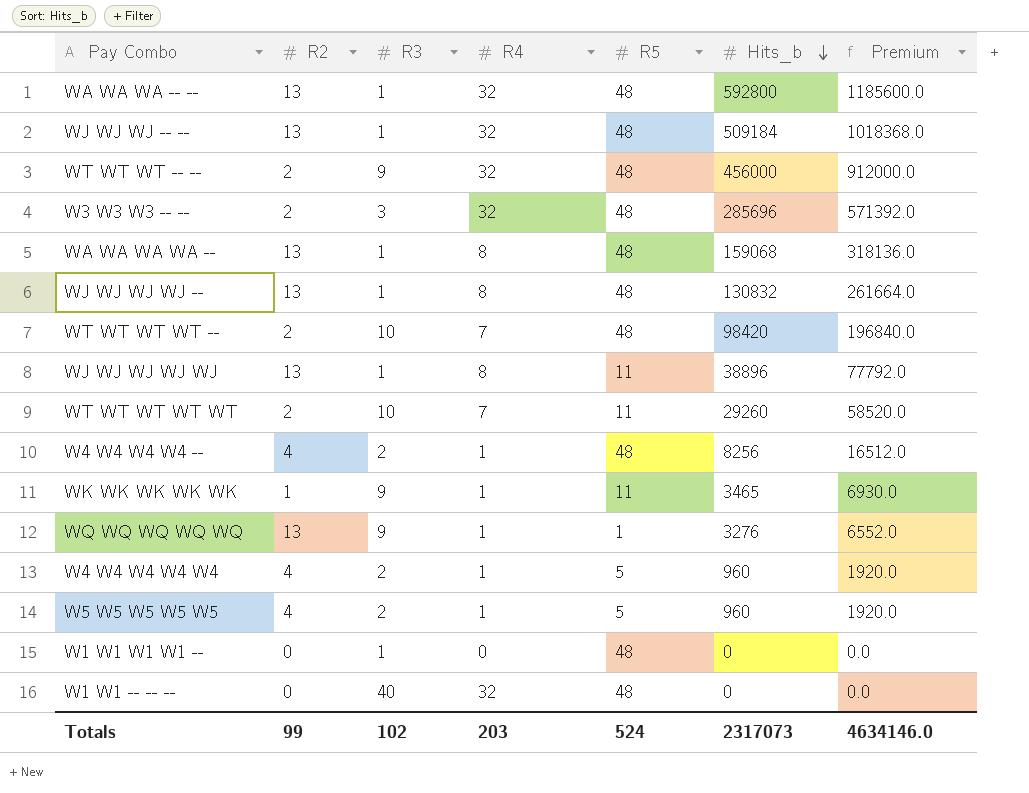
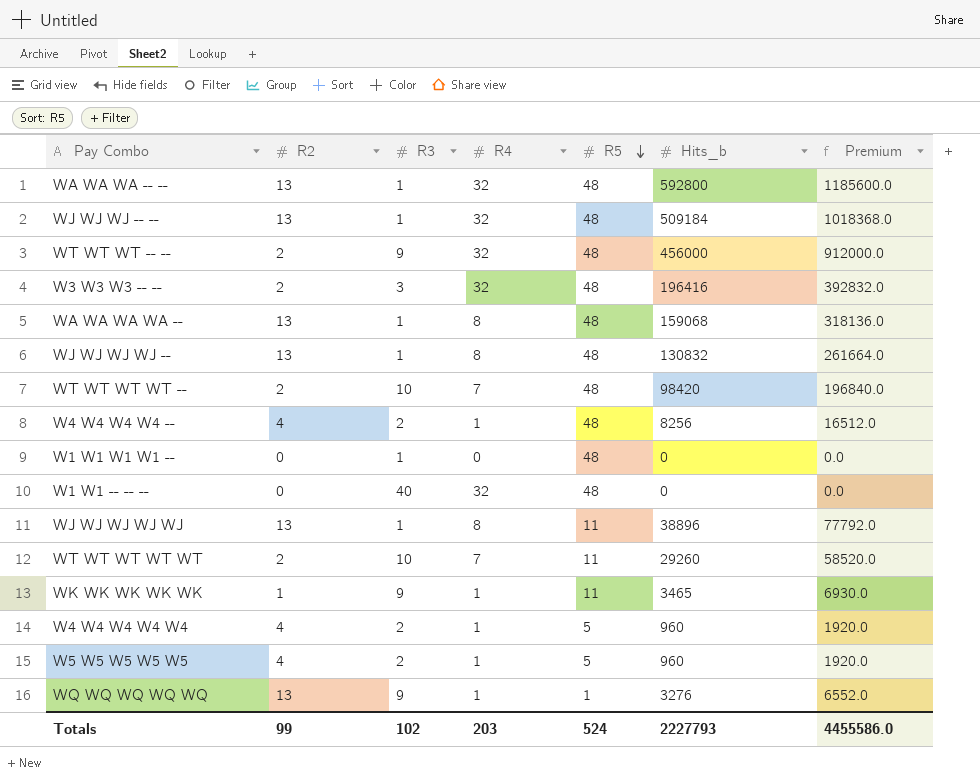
row order: Hits_b descending -> R5 descending
W3 W3 W3 -- -- | Hits_b: 285696 -> 196416
W3 W3 W3 -- -- | Premium: 571392.0 -> 392832.0
Totals | Hits_b: 2317073 -> 2227793
Totals | Premium: 4634146.0 -> 4455586.0

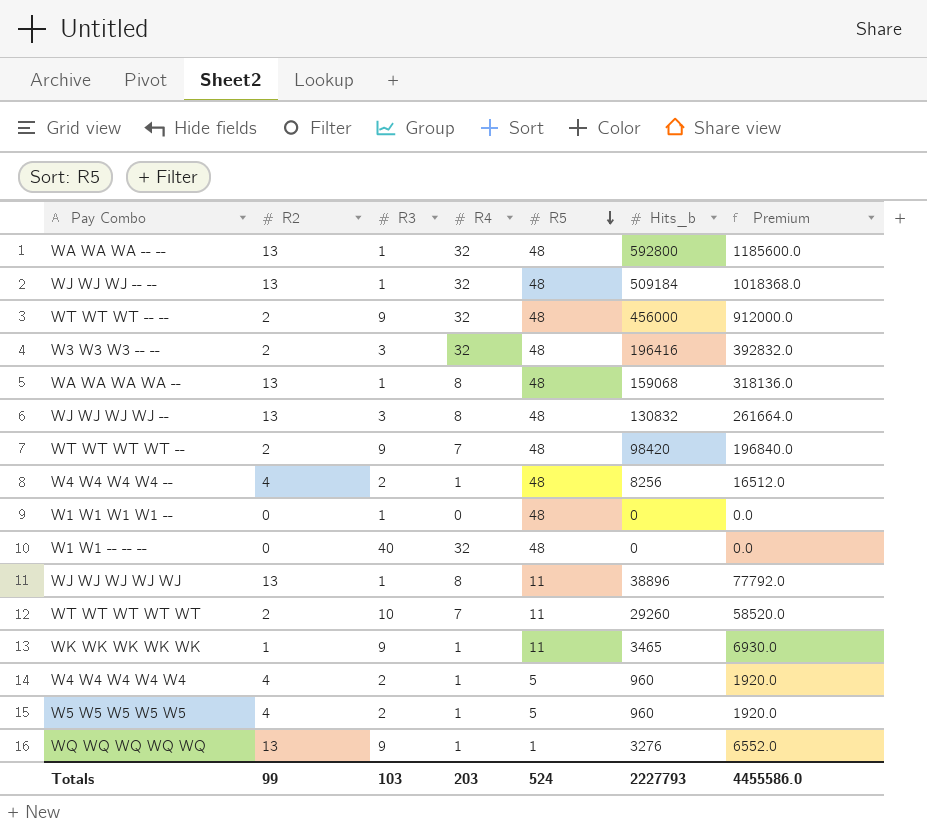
WJ WJ WJ WJ -- | R3: 1 -> 3
WT WT WT WT -- | R3: 10 -> 9
Totals | R3: 102 -> 103

